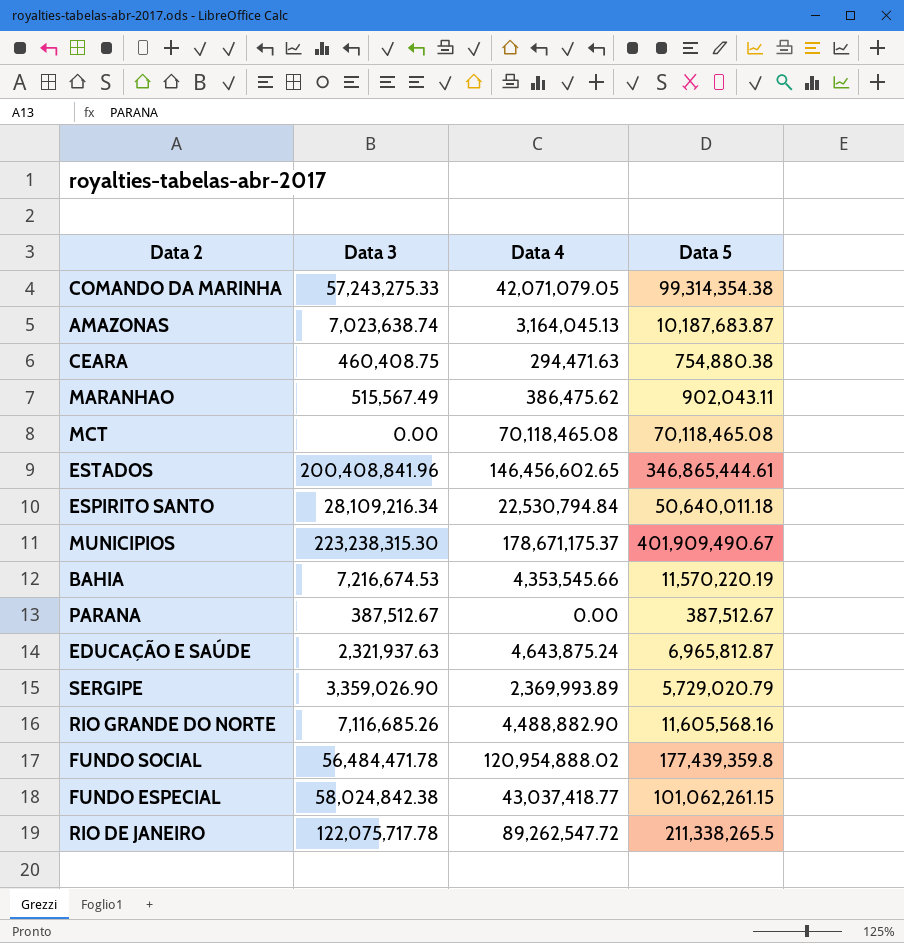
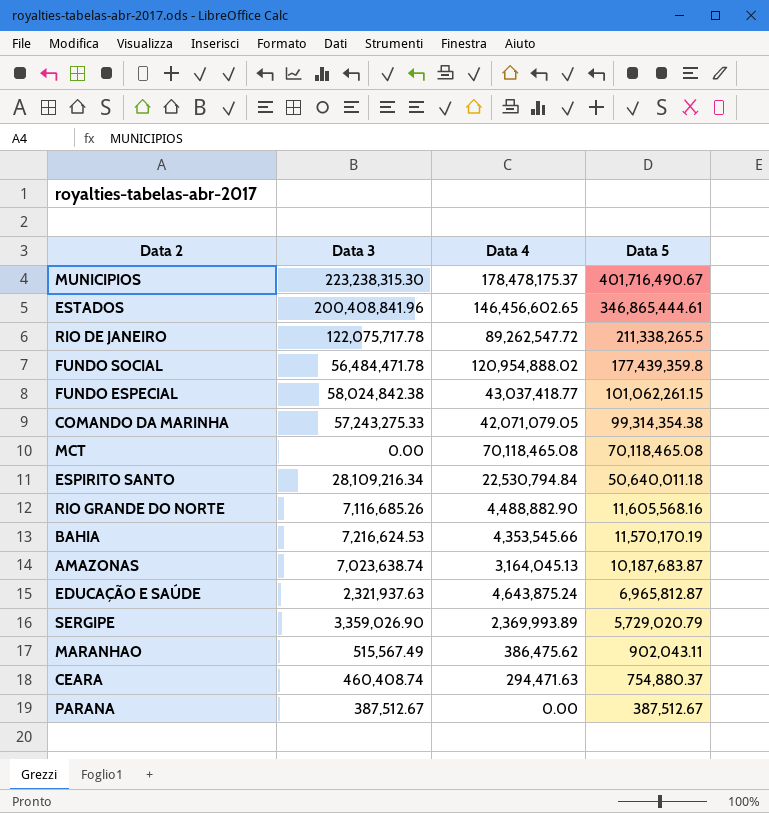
row order: none -> Data 5 descending
MUNICIPIOS | Data 4: 178,671,175.37 -> 178,478,175.37
MUNICIPIOS | Data 5: 401,909,490.67 -> 401,716,490.67
BAHIA | Data 3: 7,216,674.53 -> 7,216,624.53
BAHIA | Data 5: 11,570,220.19 -> 11,570,170.19
CEARA | Data 3: 460,408.75 -> 460,408.74
CEARA | Data 5: 754,880.38 -> 754,880.37

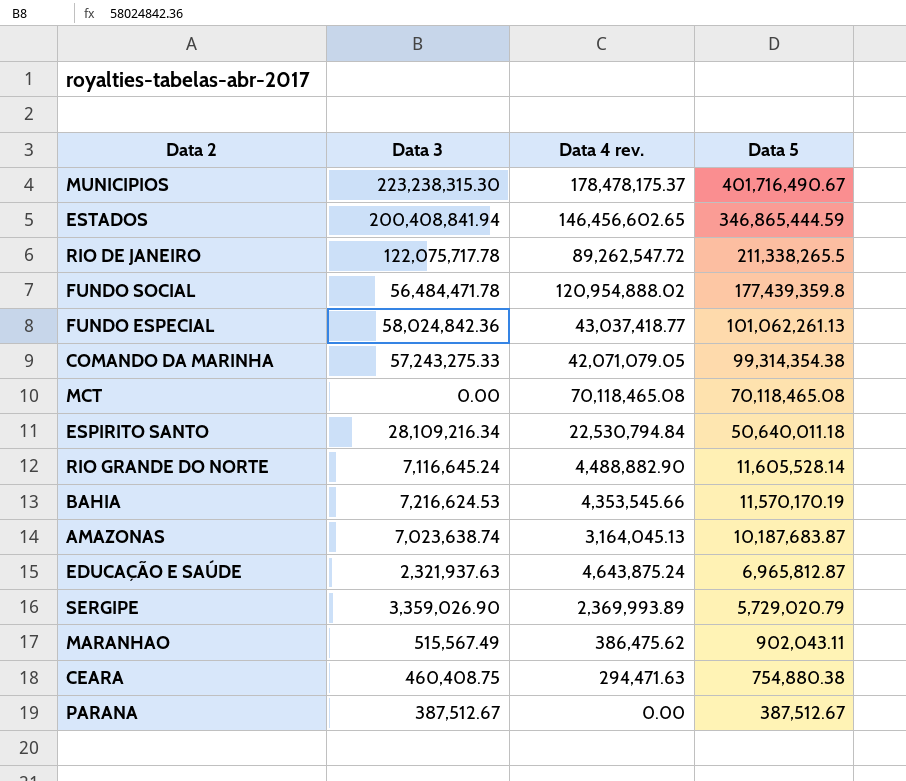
column name: Data 4 -> Data 4 rev.
ESTADOS | Data 3: 200,408,841.96 -> 200,408,841.94
ESTADOS | Data 5: 346,865,444.61 -> 346,865,444.59
FUNDO ESPECIAL | Data 3: 58,024,842.38 -> 58,024,842.36
FUNDO ESPECIAL | Data 5: 101,062,261.15 -> 101,062,261.13
RIO GRANDE DO NORTE | Data 3: 7,116,685.26 -> 7,116,645.24
RIO GRANDE DO NORTE | Data 5: 11,605,568.16 -> 11,605,528.14
CEARA | Data 3: 460,408.74 -> 460,408.75
CEARA | Data 5: 754,880.37 -> 754,880.38

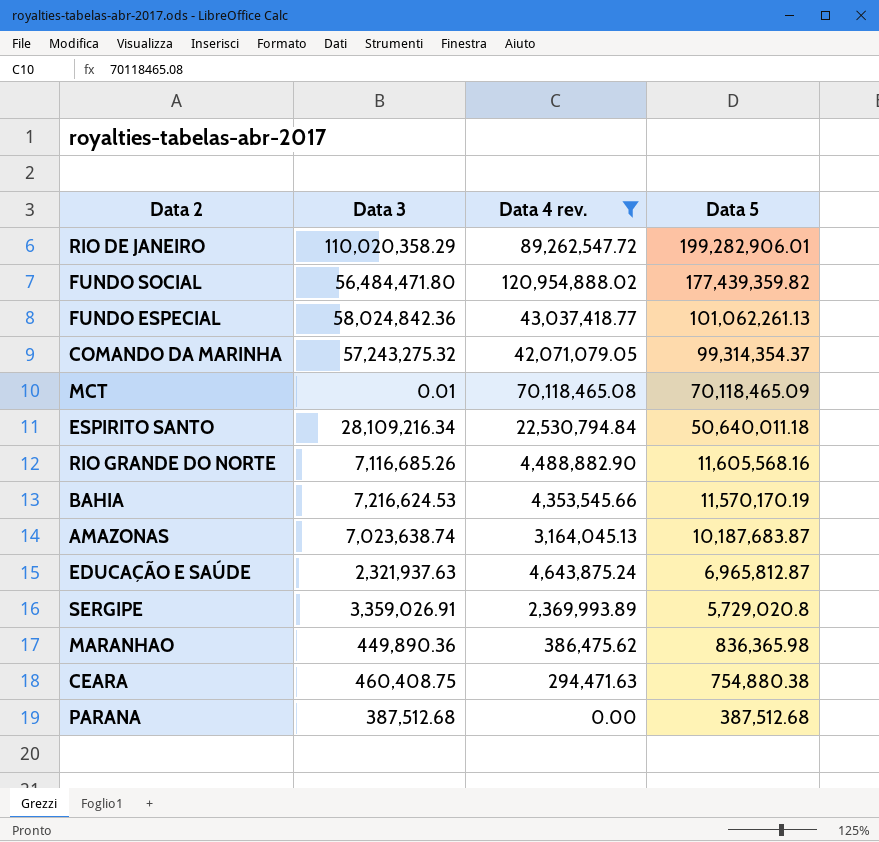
filter: none -> Data 4 rev. <= 120,954,888.02
RIO DE JANEIRO | Data 3: 122,075,717.78 -> 110,020,358.29
RIO DE JANEIRO | Data 5: 211,338,265.5 -> 199,282,906.01
FUNDO SOCIAL | Data 3: 56,484,471.78 -> 56,484,471.80
FUNDO SOCIAL | Data 5: 177,439,359.8 -> 177,439,359.82
COMANDO DA MARINHA | Data 3: 57,243,275.33 -> 57,243,275.32
COMANDO DA MARINHA | Data 5: 99,314,354.38 -> 99,314,354.37
MCT | Data 3: 0.00 -> 0.01
MCT | Data 5: 70,118,465.08 -> 70,118,465.09
RIO GRANDE DO NORTE | Data 3: 7,116,645.24 -> 7,116,685.26
RIO GRANDE DO NORTE | Data 5: 11,605,528.14 -> 11,605,568.16
SERGIPE | Data 3: 3,359,026.90 -> 3,359,026.91
SERGIPE | Data 5: 5,729,020.79 -> 5,729,020.8
MARANHAO | Data 3: 515,567.49 -> 449,890.36
MARANHAO | Data 5: 902,043.11 -> 836,365.98
PARANA | Data 3: 387,512.67 -> 387,512.68
PARANA | Data 5: 387,512.67 -> 387,512.68

